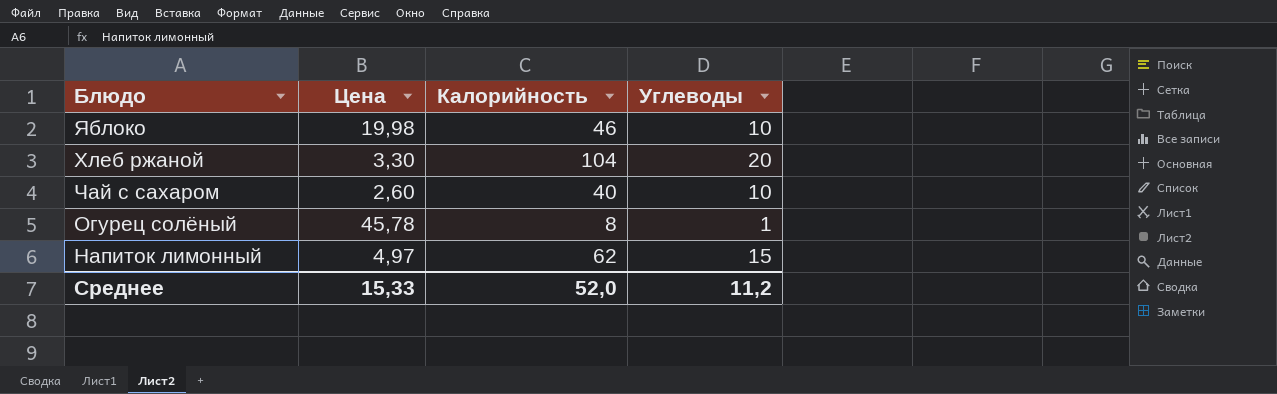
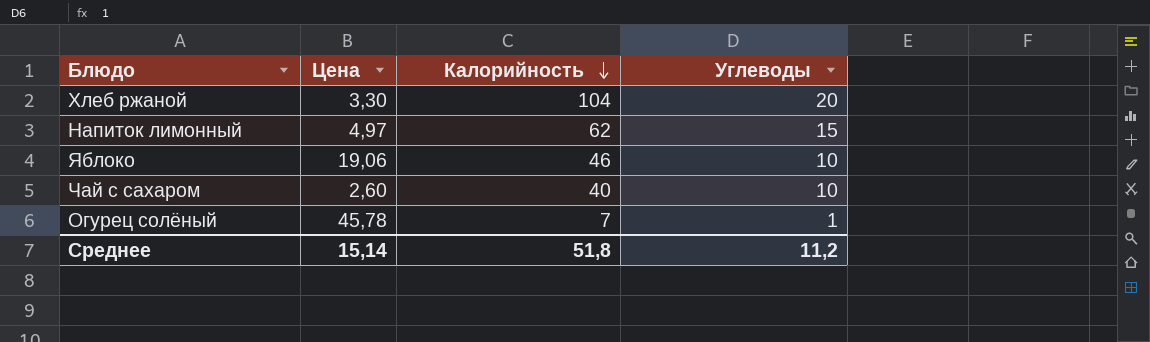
row order: none -> Калорийность descending
Яблоко | Цена: 19,98 -> 19,06
Огурец солёный | Калорийность: 8 -> 7
Среднее | Цена: 15,33 -> 15,14
Среднее | Калорийность: 52,0 -> 51,8

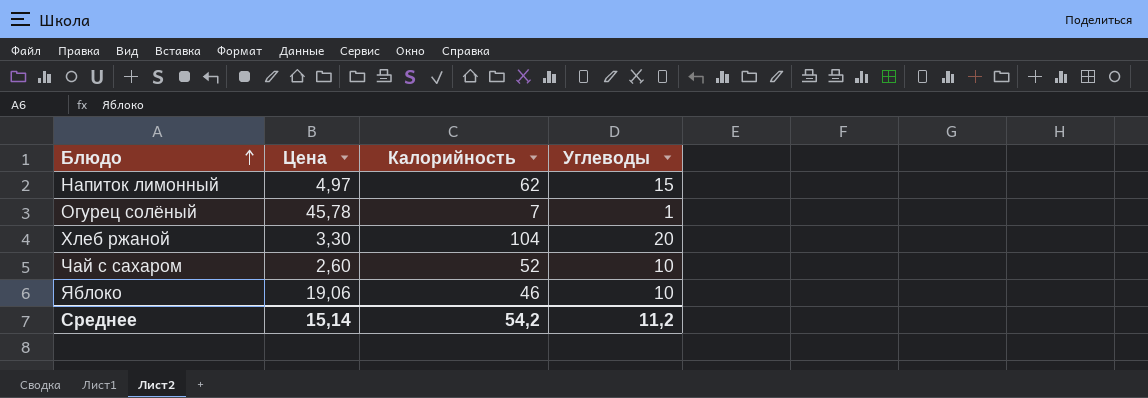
row order: Калорийность descending -> Блюдо ascending
Чай с сахаром | Калорийность: 40 -> 52
Среднее | Калорийность: 51,8 -> 54,2

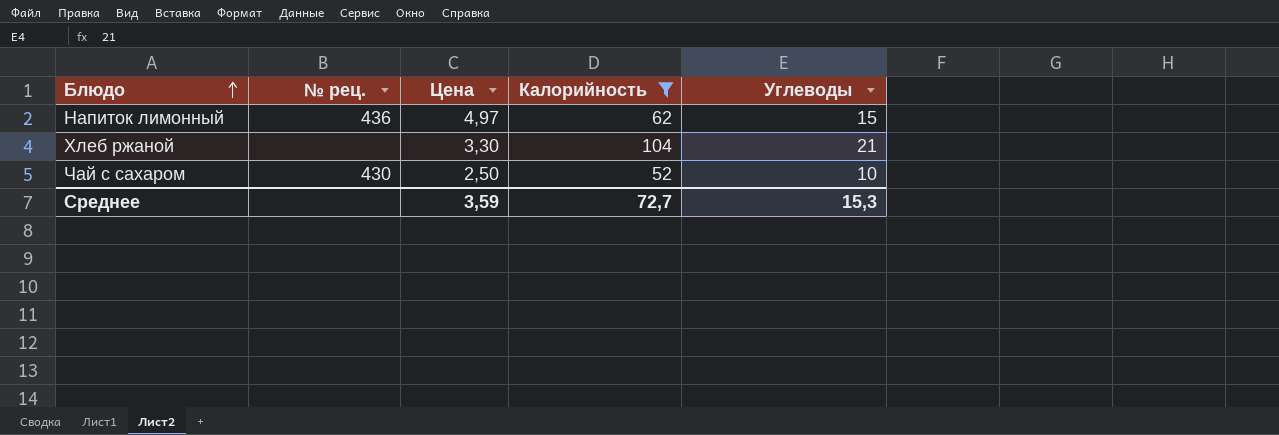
filter: none -> Калорийность >= 52
column № рец. | position: none -> 2
Хлеб ржаной | Углеводы: 20 -> 21
Чай с сахаром | Цена: 2,60 -> 2,50
Среднее | Цена: 15,14 -> 3,59
Среднее | Калорийность: 54,2 -> 72,7
Среднее | Углеводы: 11,2 -> 15,3

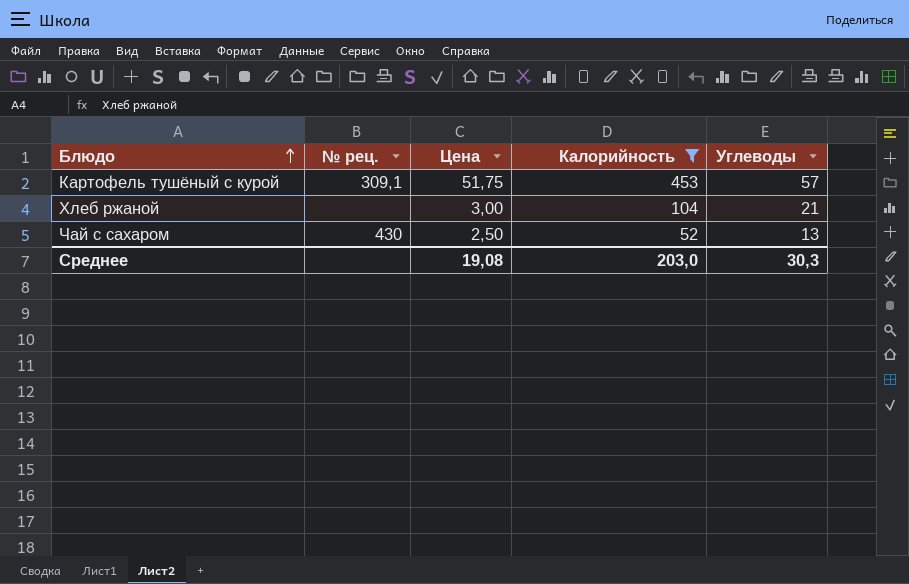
row Напиток лимонный: 436 | 4,97 | 62 | 15 -> none
row Картофель тушёный с курой: none -> 309,1 | 51,75 | 453 | 57
Хлеб ржаной | Цена: 3,30 -> 3,00
Чай с сахаром | Углеводы: 10 -> 13
Среднее | Цена: 3,59 -> 19,08
Среднее | Калорийность: 72,7 -> 203,0
Среднее | Углеводы: 15,3 -> 30,3

